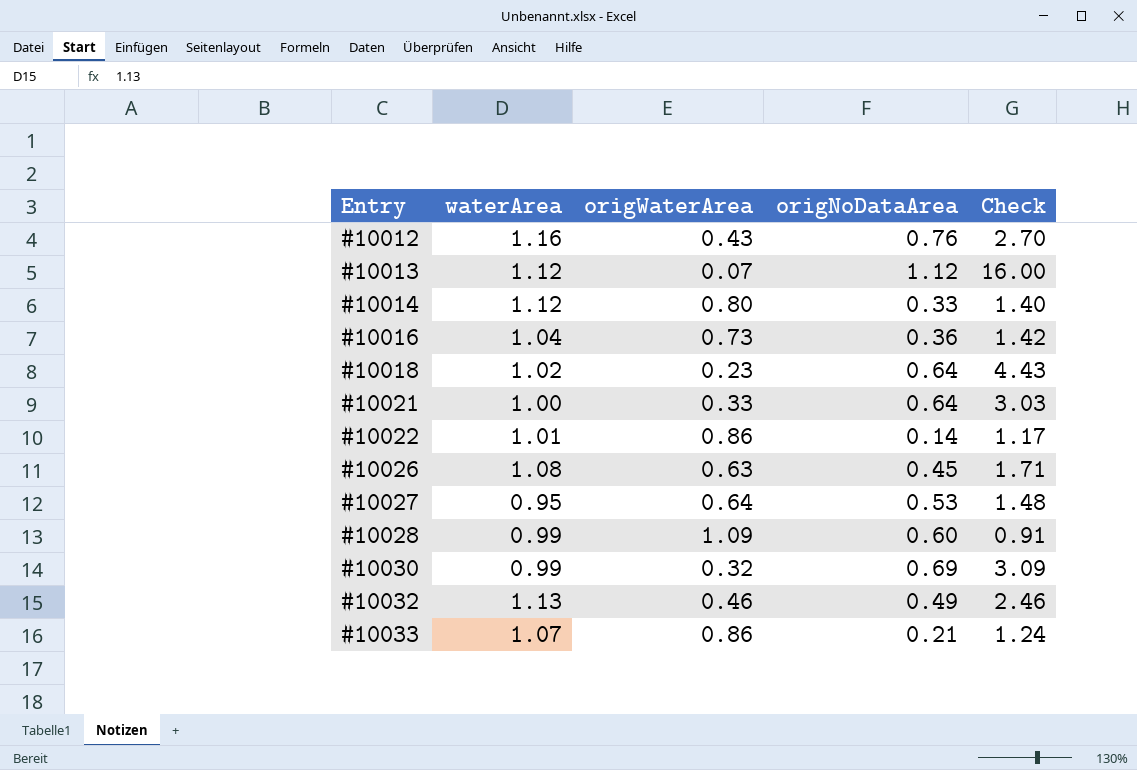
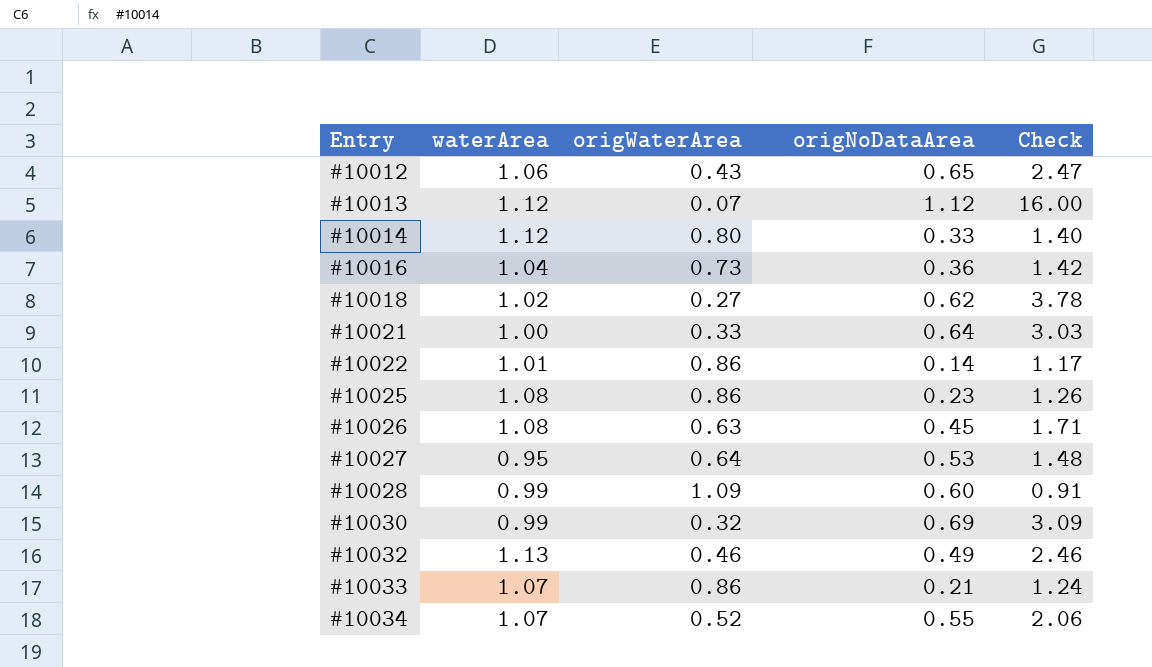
#10012 | waterArea: 1.16 -> 1.06
#10012 | origNoDataArea: 0.76 -> 0.65
#10012 | Check: 2.70 -> 2.47
#10018 | origWaterArea: 0.23 -> 0.27
#10018 | origNoDataArea: 0.64 -> 0.62
#10018 | Check: 4.43 -> 3.78
row #10025: none -> 1.08 | 0.86 | 0.23 | 1.26
row #10034: none -> 1.07 | 0.52 | 0.55 | 2.06

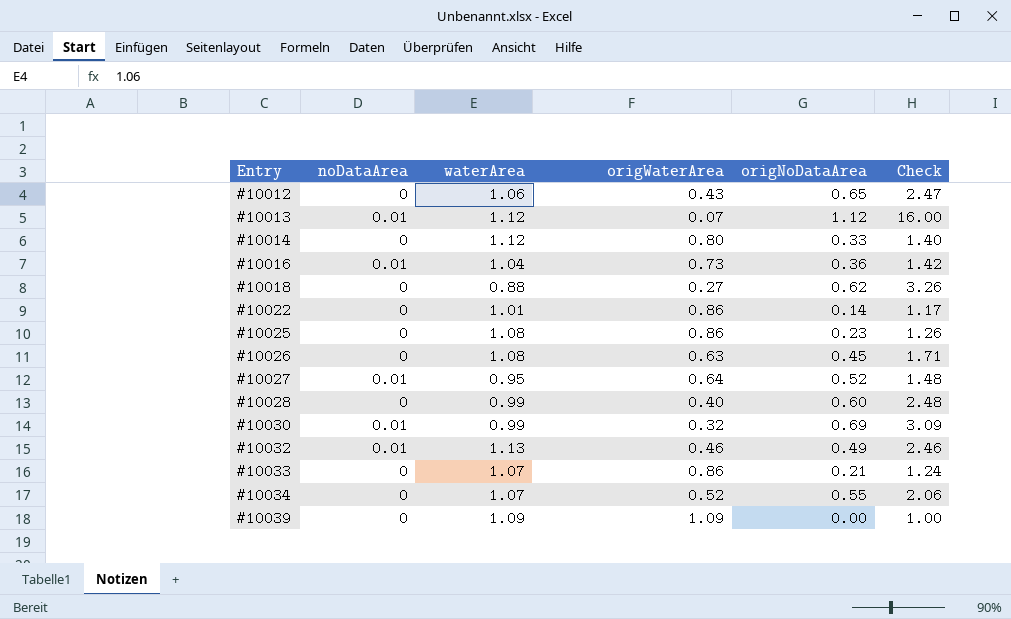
column noDataArea | position: none -> 2
row #10021: 1.00 | 0.33 | 0.64 | 3.03 -> none
#10018 | waterArea: 1.02 -> 0.88
#10018 | Check: 3.78 -> 3.26
#10027 | origNoDataArea: 0.53 -> 0.52
#10028 | origWaterArea: 1.09 -> 0.40
#10028 | Check: 0.91 -> 2.48
row #10039: none -> 0 | 1.09 | 1.09 | 0.00 | 1.00

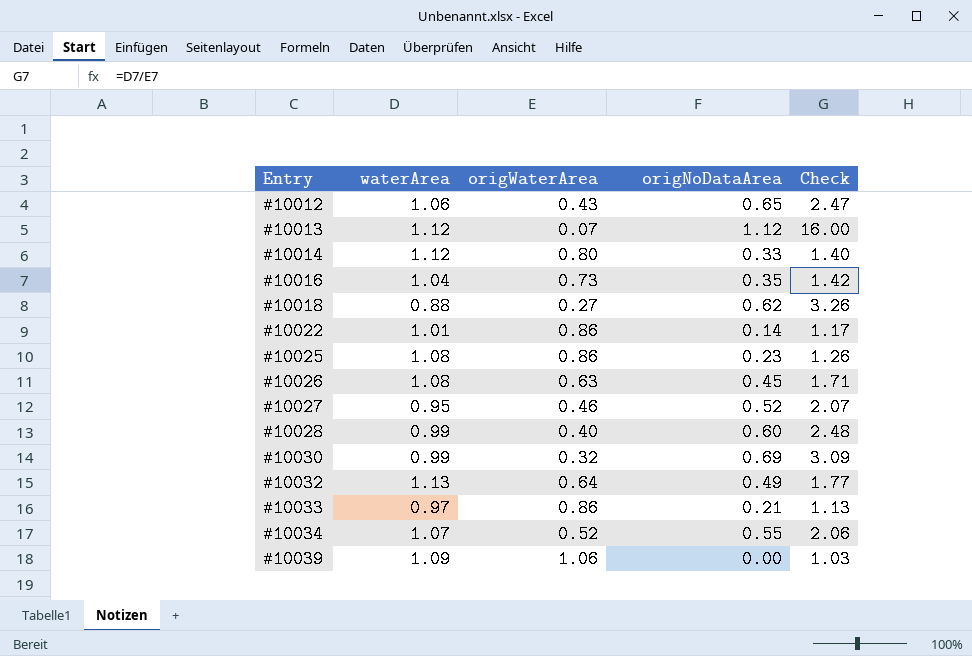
column noDataArea | position: 2 -> none
#10016 | origNoDataArea: 0.36 -> 0.35
#10027 | origWaterArea: 0.64 -> 0.46
#10027 | Check: 1.48 -> 2.07
#10032 | origWaterArea: 0.46 -> 0.64
#10032 | Check: 2.46 -> 1.77
#10033 | waterArea: 1.07 -> 0.97
#10033 | Check: 1.24 -> 1.13
#10039 | origWaterArea: 1.09 -> 1.06
#10039 | Check: 1.00 -> 1.03

